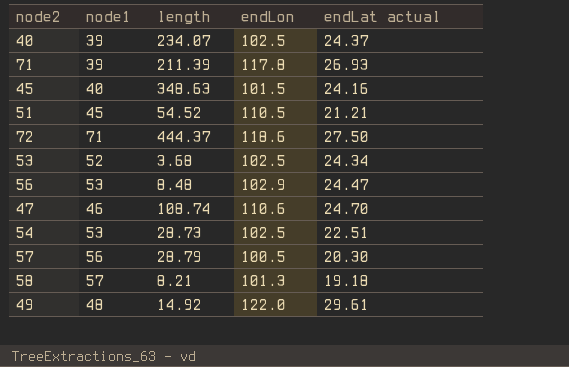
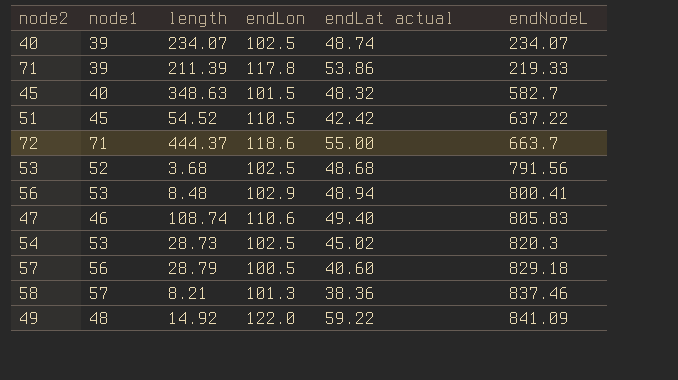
column endNodeL | position: none -> 6
40 | endLat actual: 24.37 -> 48.74
71 | endLat actual: 26.93 -> 53.86
45 | endLat actual: 24.16 -> 48.32
51 | endLat actual: 21.21 -> 42.42
72 | endLat actual: 27.50 -> 55.00
53 | endLat actual: 24.34 -> 48.68
56 | endLat actual: 24.47 -> 48.94
47 | endLat actual: 24.70 -> 49.40
54 | endLat actual: 22.51 -> 45.02
57 | endLat actual: 20.30 -> 40.60
58 | endLat actual: 19.18 -> 38.36
49 | endLat actual: 29.61 -> 59.22

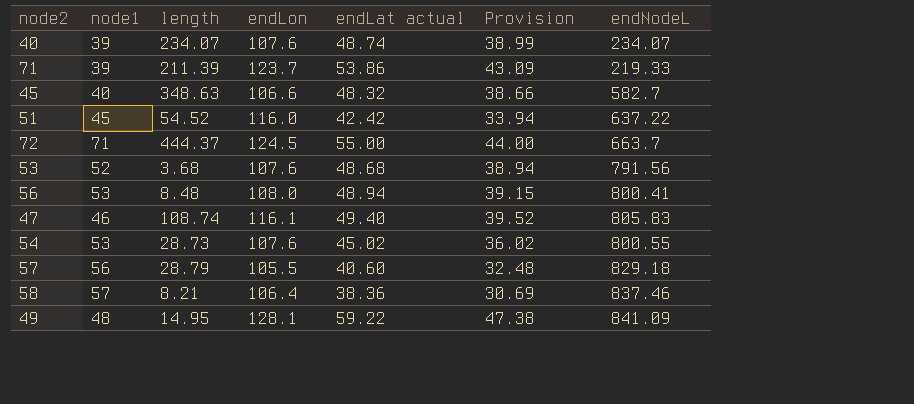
column Provision | formula: none -> [endLat actual] * 0.8
40 | endLon: 102.5 -> 107.6
71 | endLon: 117.8 -> 123.7
45 | endLon: 101.5 -> 106.6
51 | endLon: 110.5 -> 116.0
72 | endLon: 118.6 -> 124.5
53 | endLon: 102.5 -> 107.6
56 | endLon: 102.9 -> 108.0
47 | endLon: 110.6 -> 116.1
54 | endLon: 102.5 -> 107.6
54 | endNodeL: 820.3 -> 800.55
57 | endLon: 100.5 -> 105.5
58 | endLon: 101.3 -> 106.4
49 | length: 14.92 -> 14.95
49 | endLon: 122.0 -> 128.1

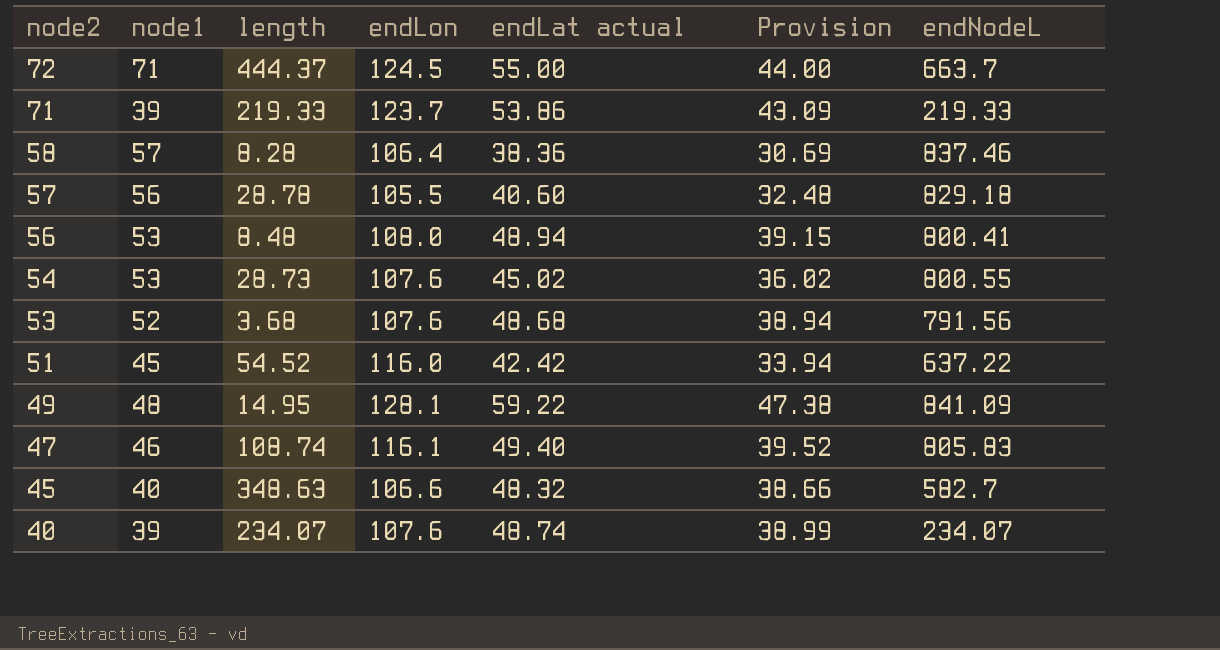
row order: none -> node2 descending
71 | length: 211.39 -> 219.33
58 | length: 8.21 -> 8.28
57 | length: 28.79 -> 28.78

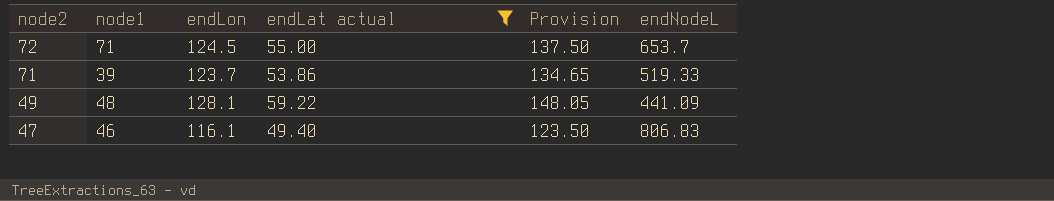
filter: none -> endLat actual >= 49.40
column length | position: 3 -> none
column Provision | formula: [endLat actual] * 0.8 -> [endLat actual] * 2.5
72 | endNodeL: 663.7 -> 653.7
71 | endNodeL: 219.33 -> 519.33
49 | endNodeL: 841.09 -> 441.09
47 | endNodeL: 805.83 -> 806.83

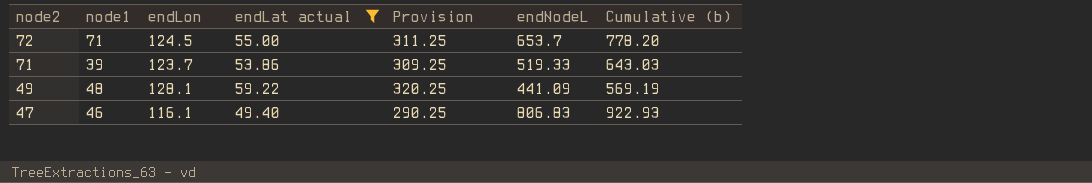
column Provision | formula: [endLat actual] * 2.5 -> [endLon] * 2.5
column Cumulative (b) | formula: none -> [endLon] + [endNodeL]

